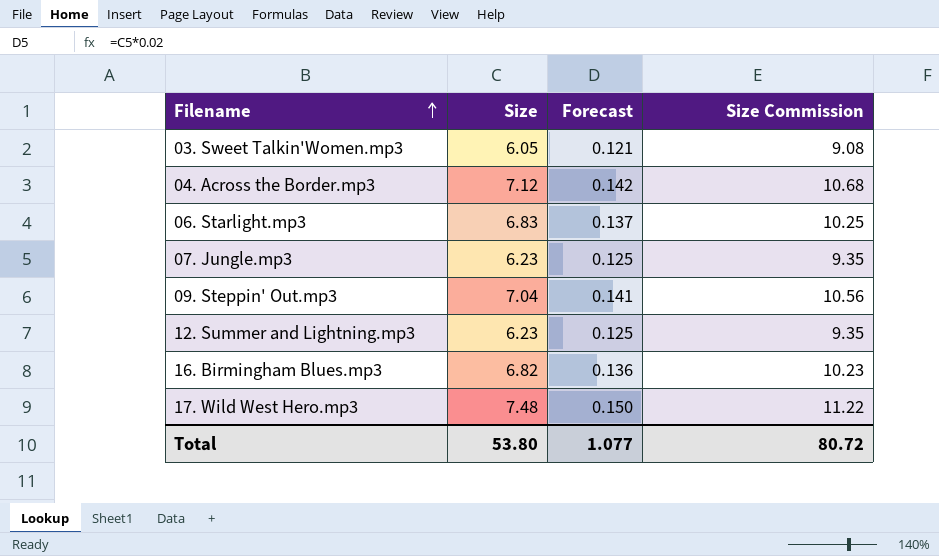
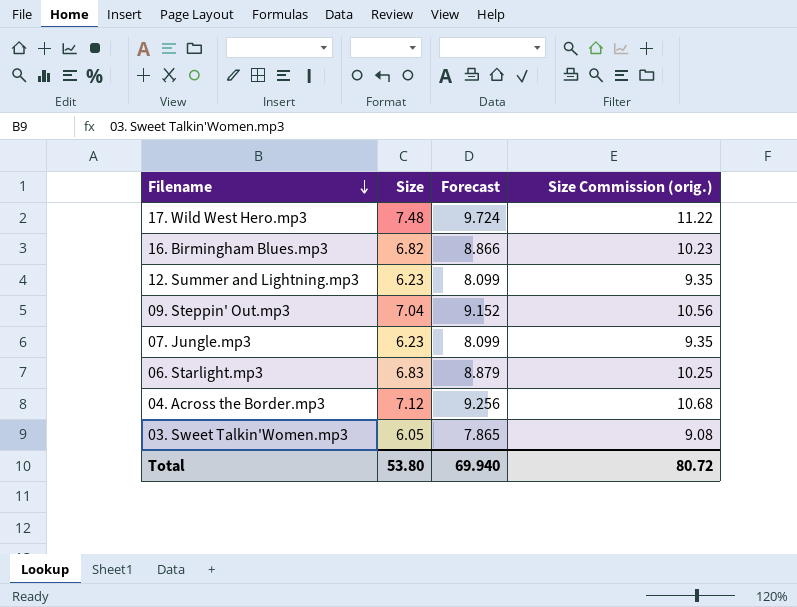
row order: Filename ascending -> Filename descending
column Forecast | formula: [Size] * 0.02 -> [Size] * 1.3
column name: Size Commission -> Size Commission (orig.)
Total | Forecast: 1.077 -> 69.940

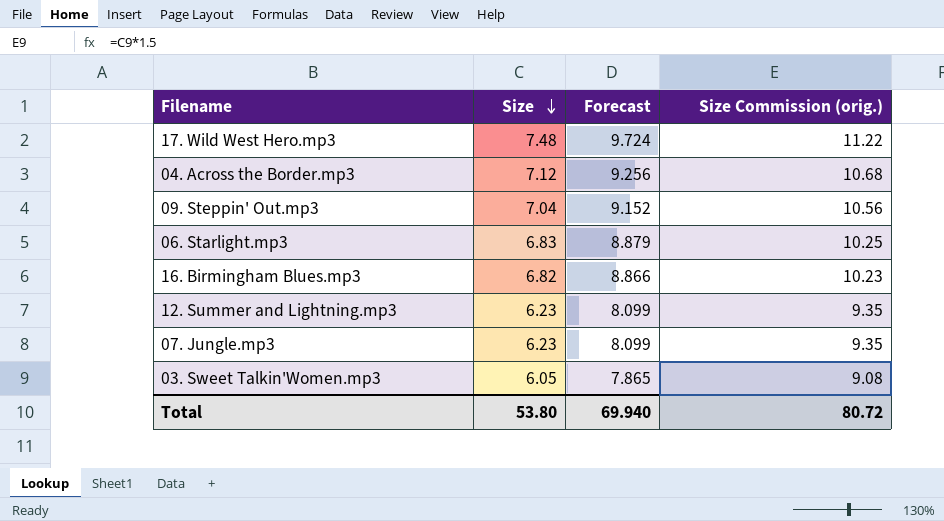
row order: Filename descending -> Size descending

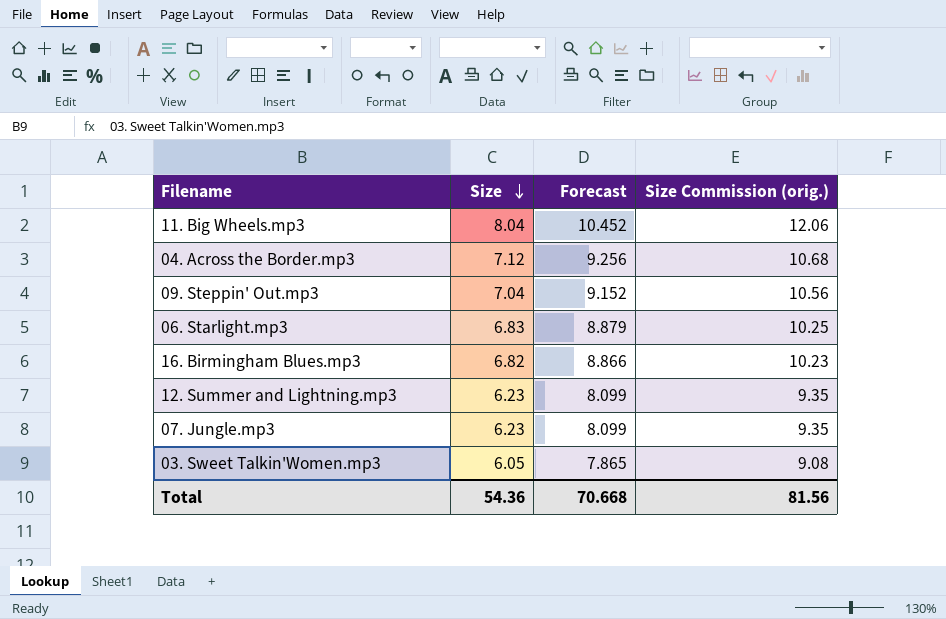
row 17. Wild West Hero.mp3: 7.48 | 9.724 | 11.22 -> none
row 11. Big Wheels.mp3: none -> 8.04 | 10.452 | 12.06
Total | Size: 53.80 -> 54.36
Total | Forecast: 69.940 -> 70.668
Total | Size Commission (orig.): 80.72 -> 81.56

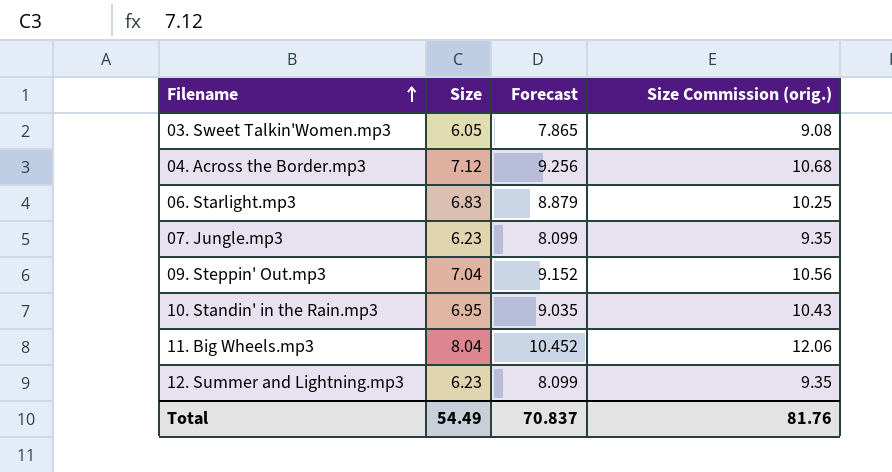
row order: Size descending -> Filename ascending
row 16. Birmingham Blues.mp3: 6.82 | 8.866 | 10.23 -> none
row 10. Standin' in the Rain.mp3: none -> 6.95 | 9.035 | 10.43
Total | Size: 54.36 -> 54.49
Total | Forecast: 70.668 -> 70.837
Total | Size Commission (orig.): 81.56 -> 81.76

